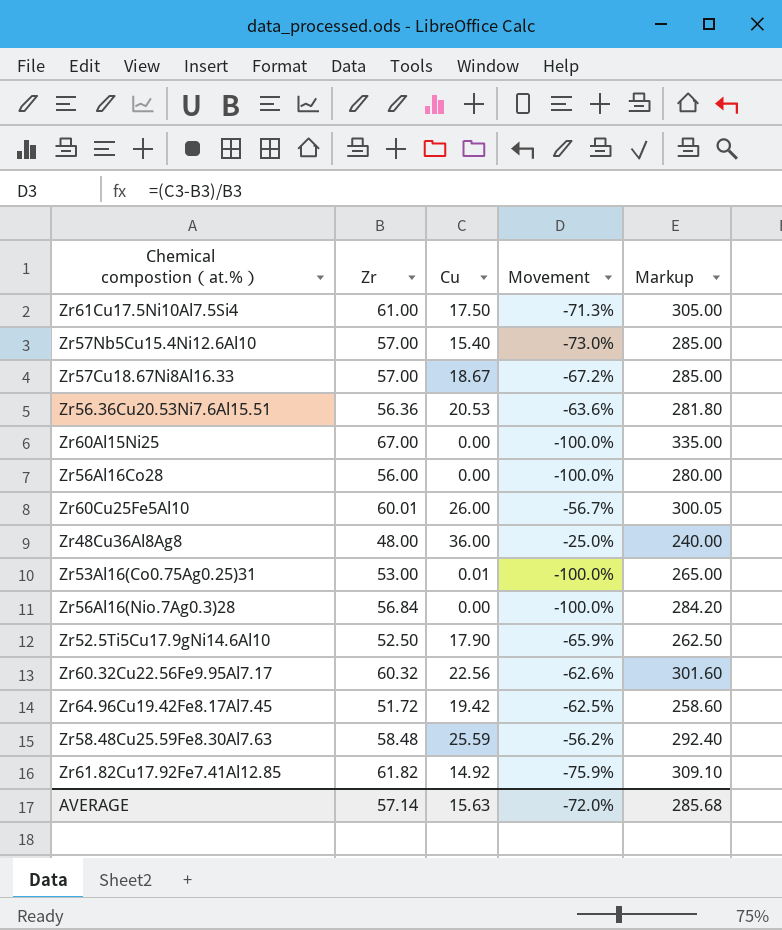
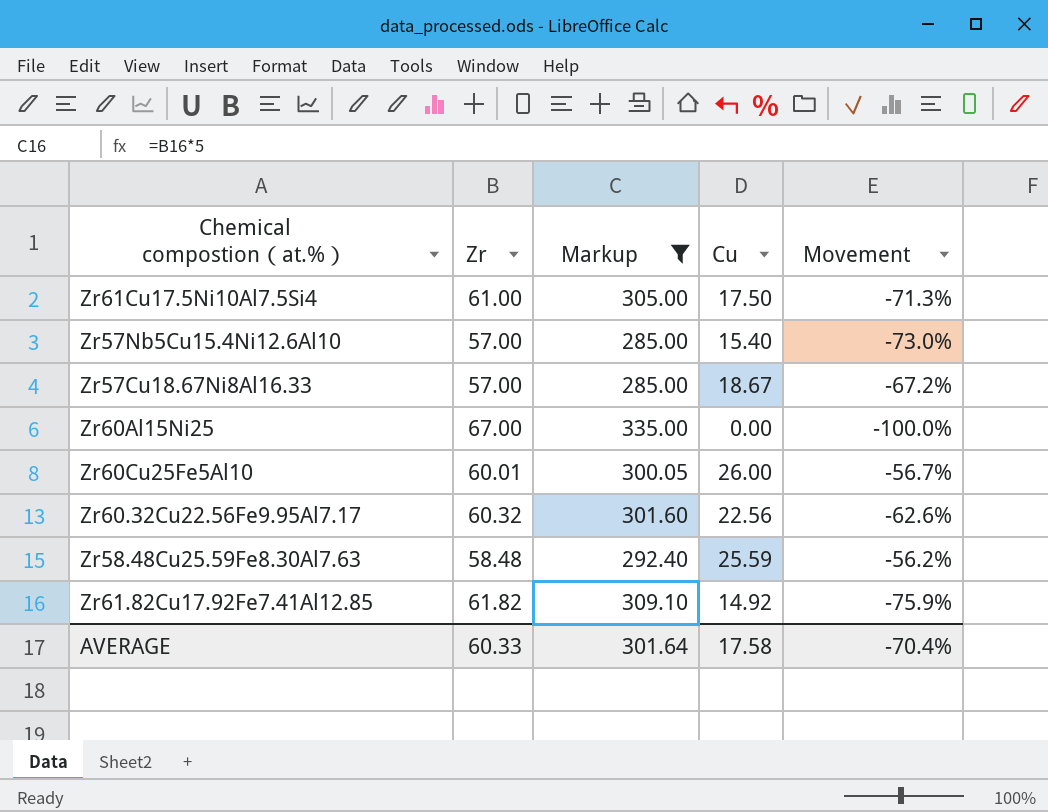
filter: none -> Markup >= 285.00
column Markup | position: 5 -> 3
AVERAGE | Zr: 57.14 -> 60.33
AVERAGE | Markup: 285.68 -> 301.64
AVERAGE | Cu: 15.63 -> 17.58
AVERAGE | Movement: -72.0% -> -70.4%

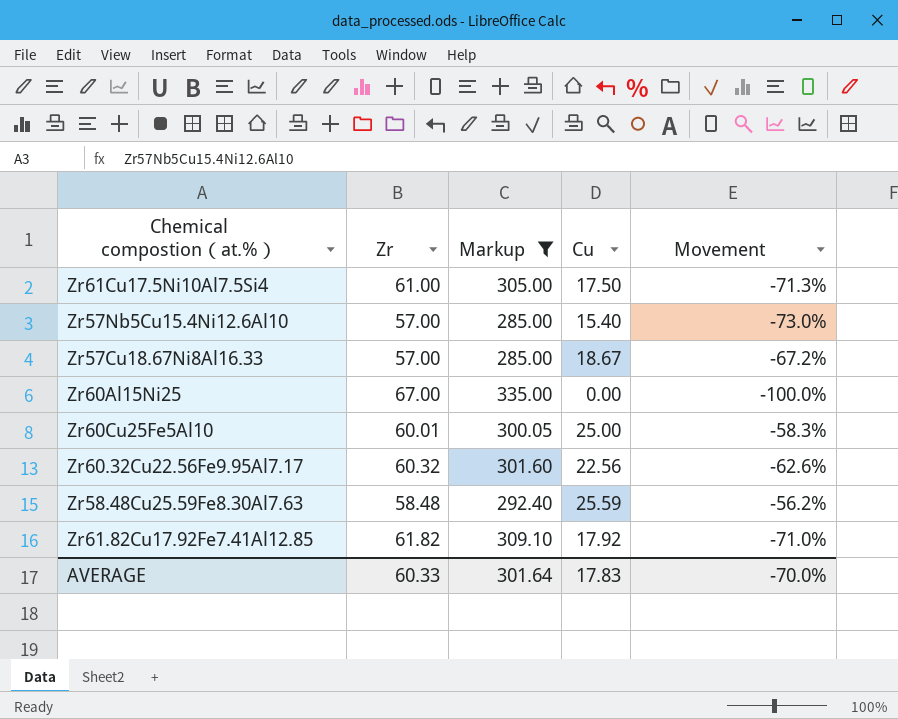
Zr60Cu25Fe5Al10 | Cu: 26.00 -> 25.00
Zr60Cu25Fe5Al10 | Movement: -56.7% -> -58.3%
Zr61.82Cu17.92Fe7.41Al12.85 | Cu: 14.92 -> 17.92
Zr61.82Cu17.92Fe7.41Al12.85 | Movement: -75.9% -> -71.0%
AVERAGE | Cu: 17.58 -> 17.83
AVERAGE | Movement: -70.4% -> -70.0%

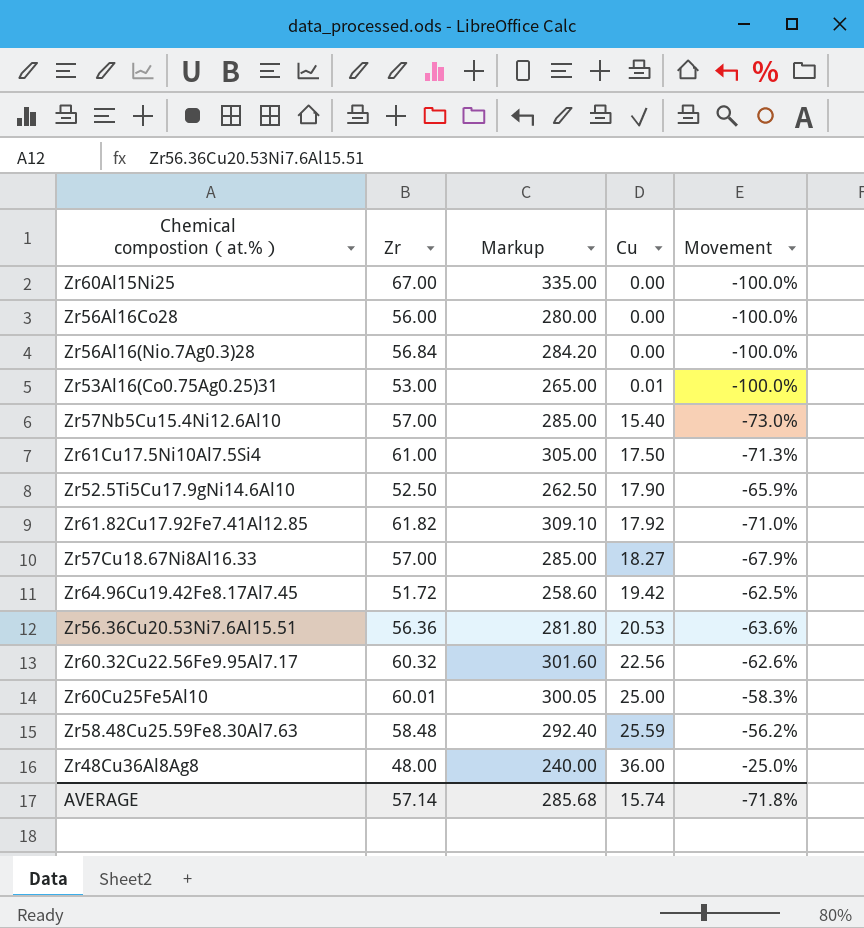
filter: Markup >= 285.00 -> none
row order: none -> Cu ascending
Zr57Cu18.67Ni8Al16.33 | Cu: 18.67 -> 18.27
Zr57Cu18.67Ni8Al16.33 | Movement: -67.2% -> -67.9%
AVERAGE | Zr: 60.33 -> 57.14
AVERAGE | Markup: 301.64 -> 285.68
AVERAGE | Cu: 17.83 -> 15.74
AVERAGE | Movement: -70.0% -> -71.8%

